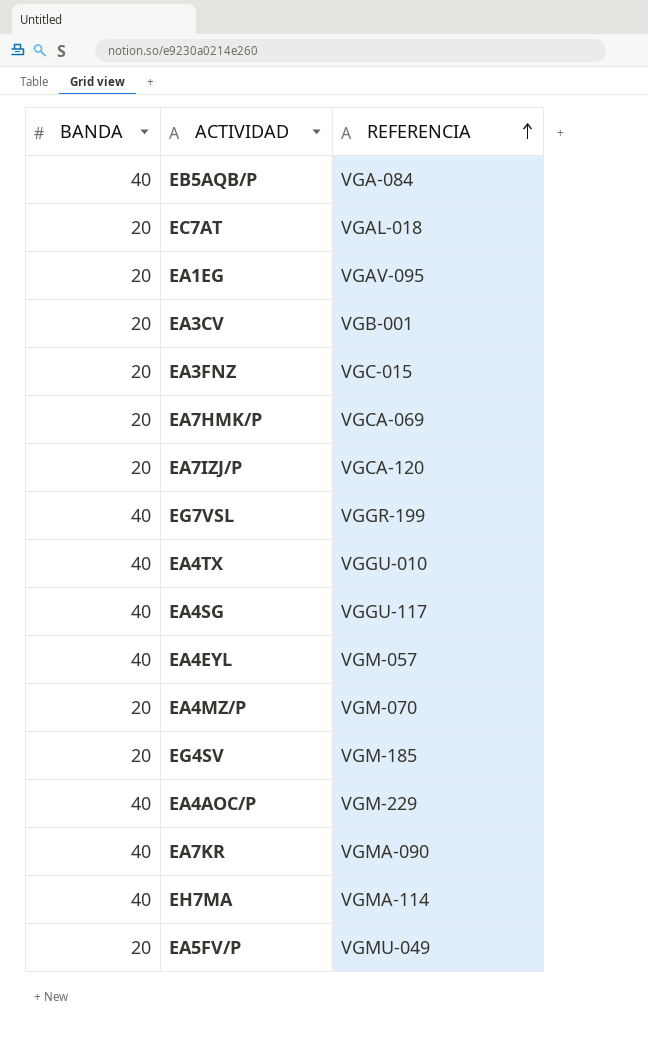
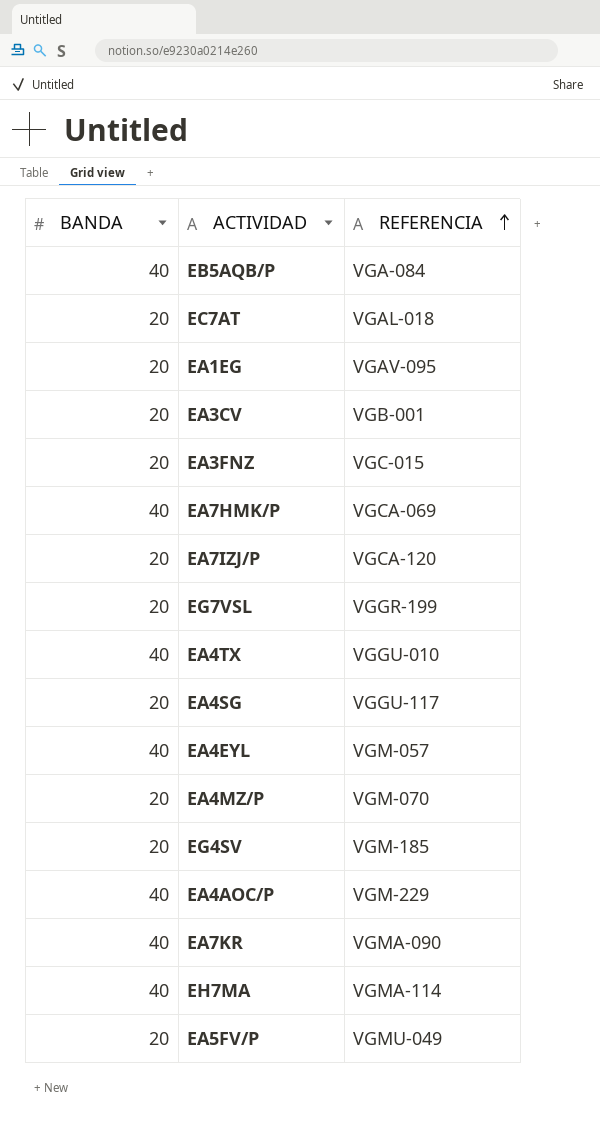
EA7HMK/P | BANDA: 20 -> 40
EG7VSL | BANDA: 40 -> 20
EA4SG | BANDA: 40 -> 20

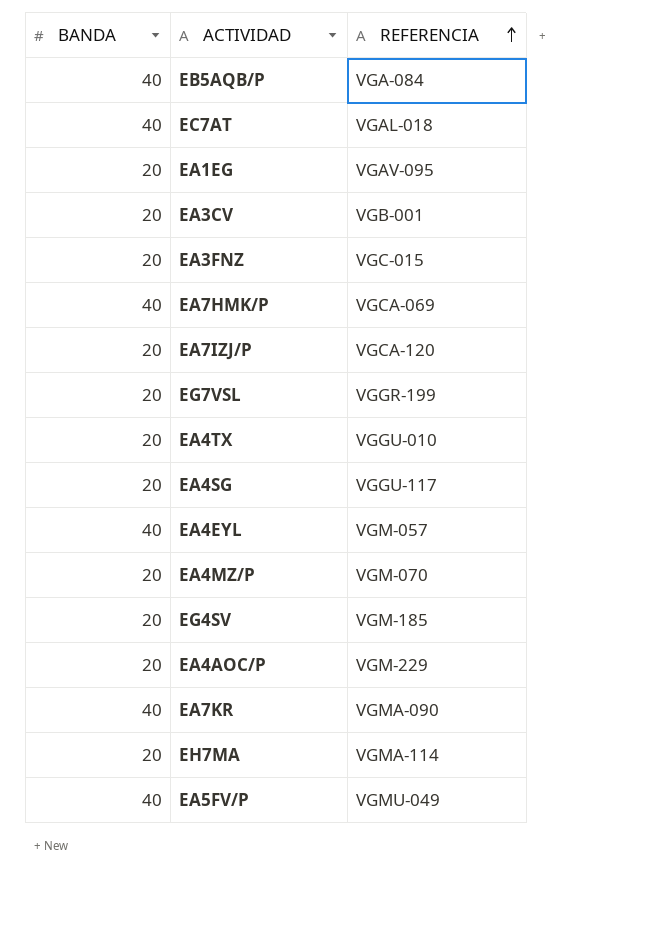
EC7AT | BANDA: 20 -> 40
EA4TX | BANDA: 40 -> 20
EA4AOC/P | BANDA: 40 -> 20
EH7MA | BANDA: 40 -> 20
EA5FV/P | BANDA: 20 -> 40

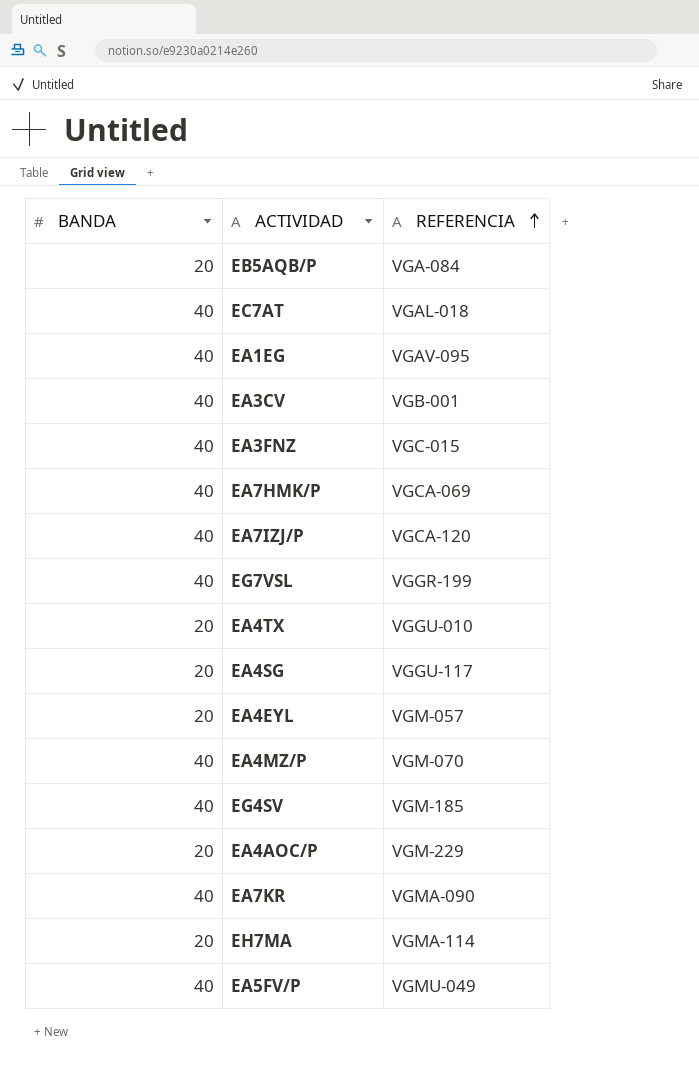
EB5AQB/P | BANDA: 40 -> 20
EA1EG | BANDA: 20 -> 40
EA3CV | BANDA: 20 -> 40
EA3FNZ | BANDA: 20 -> 40
EA7IZJ/P | BANDA: 20 -> 40
EG7VSL | BANDA: 20 -> 40
EA4EYL | BANDA: 40 -> 20
EA4MZ/P | BANDA: 20 -> 40
EG4SV | BANDA: 20 -> 40

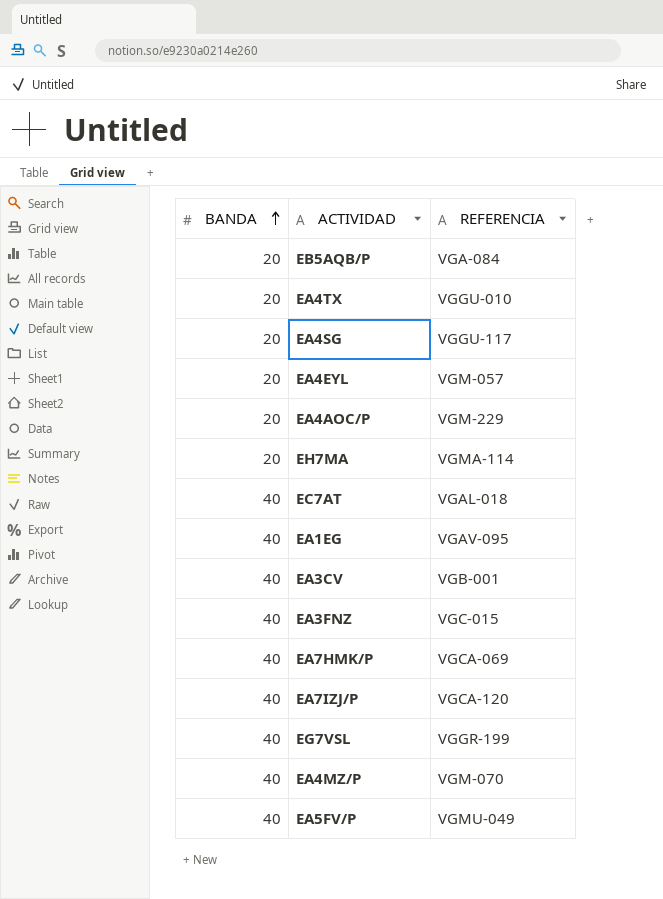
row order: REFERENCIA ascending -> BANDA ascending
row EG4SV: 40 | VGM-185 -> none
row EA7KR: 40 | VGMA-090 -> none

